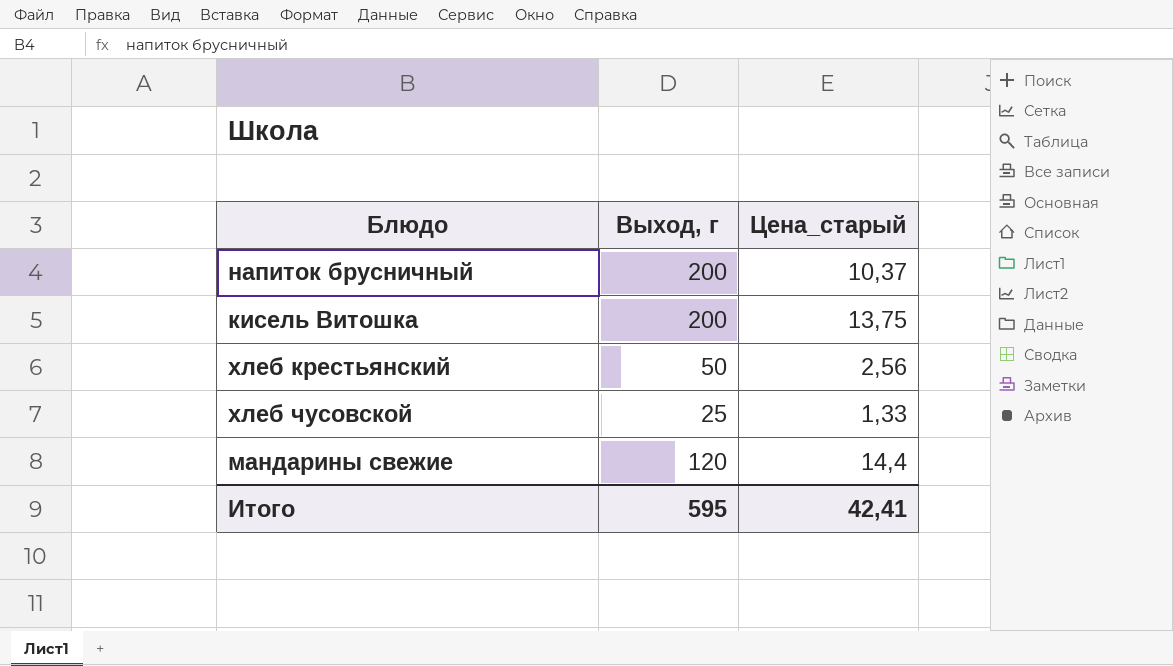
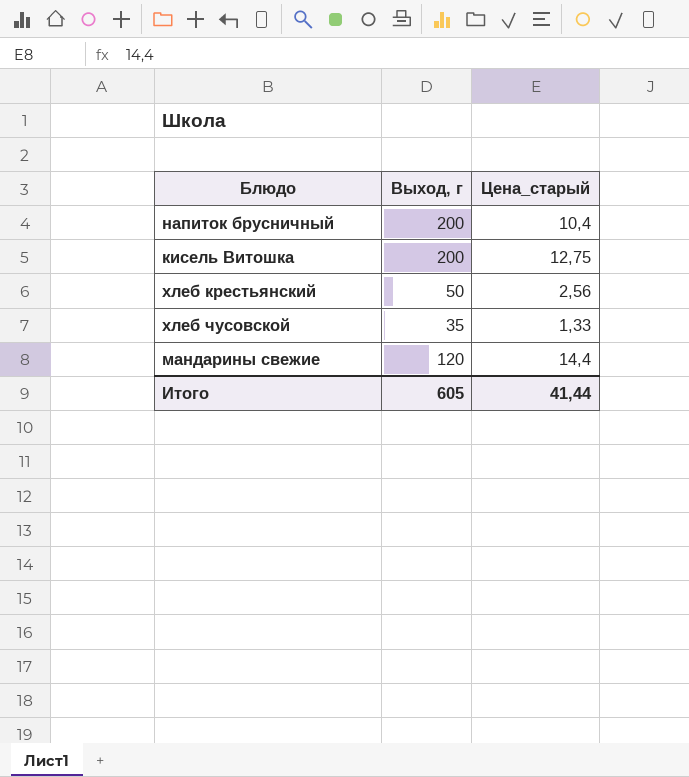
напиток брусничный | Цена_старый: 10,37 -> 10,4
кисель Витошка | Цена_старый: 13,75 -> 12,75
хлеб чусовской | Выход, г: 25 -> 35
Итого | Выход, г: 595 -> 605
Итого | Цена_старый: 42,41 -> 41,44

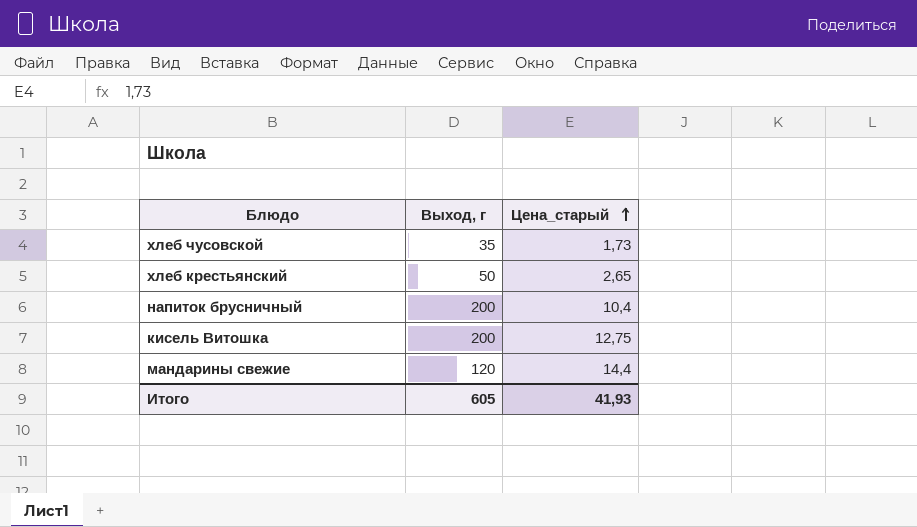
row order: none -> Цена_старый ascending
хлеб чусовской | Цена_старый: 1,33 -> 1,73
хлеб крестьянский | Цена_старый: 2,56 -> 2,65
Итого | Цена_старый: 41,44 -> 41,93

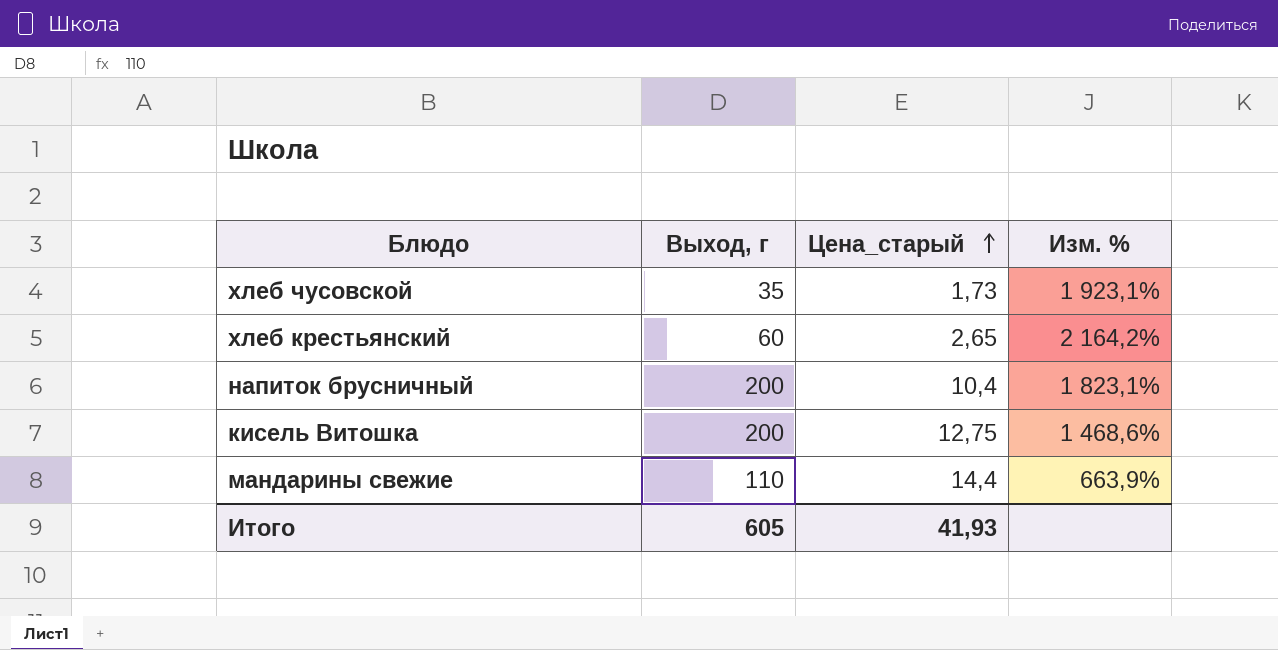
column Изм. % | formula: none -> ([Выход, г] - [Цена_старый]) / [Цена_старый]
хлеб крестьянский | Выход, г: 50 -> 60
мандарины свежие | Выход, г: 120 -> 110

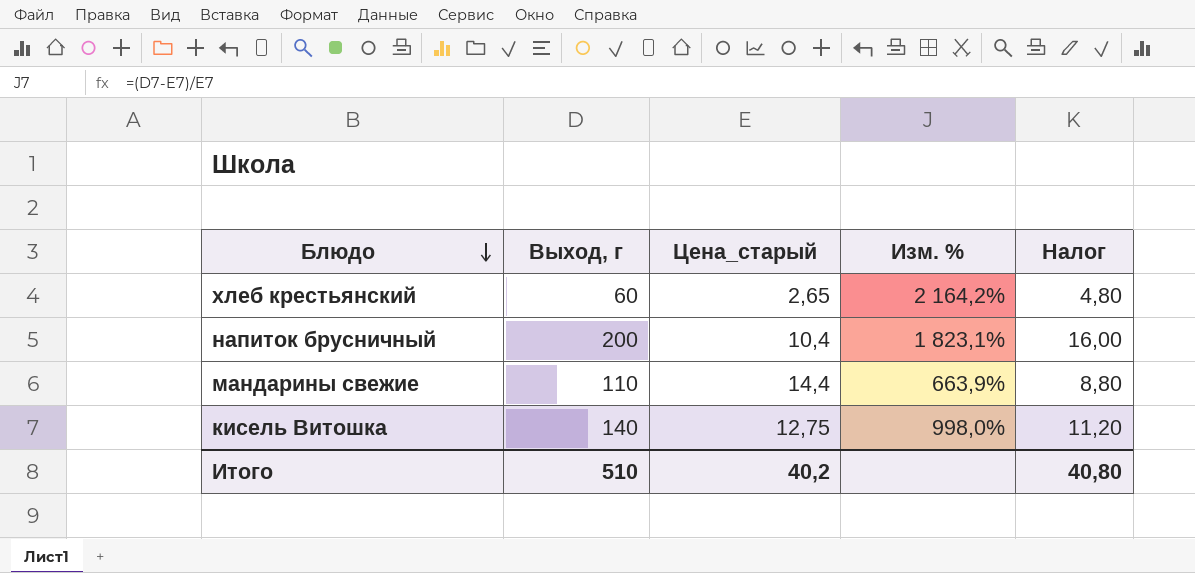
row order: Цена_старый ascending -> Блюдо descending
column Налог | formula: none -> [Выход, г] * 0,08
row хлеб чусовской: 35 | 1,73 | 1 923,1% -> none
кисель Витошка | Выход, г: 200 -> 140
кисель Витошка | Изм. %: 1 468,6% -> 998,0%
Итого | Выход, г: 605 -> 510
Итого | Цена_старый: 41,93 -> 40,2

